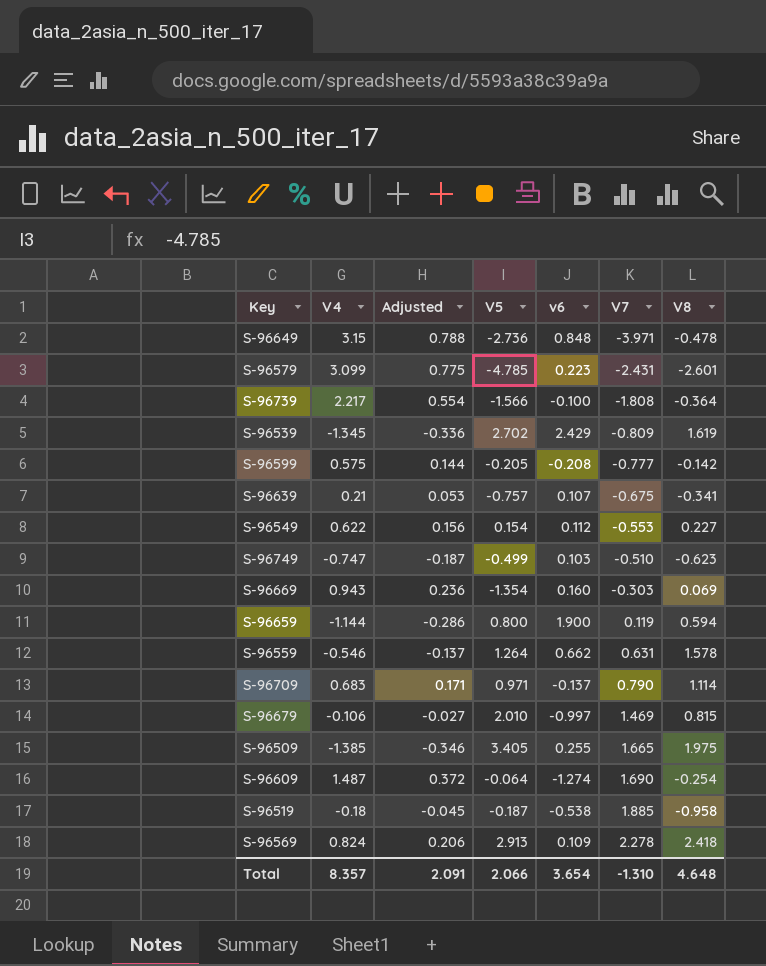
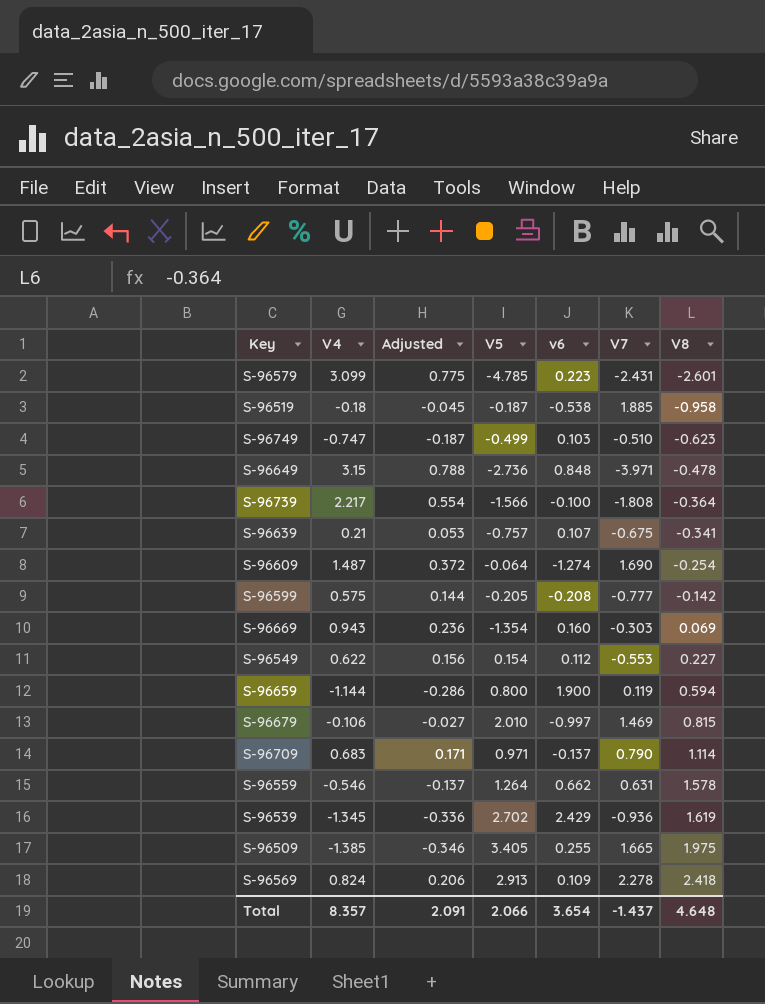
row order: V7 ascending -> V8 ascending
S-96539 | V7: -0.809 -> -0.936
Total | V7: -1.310 -> -1.437

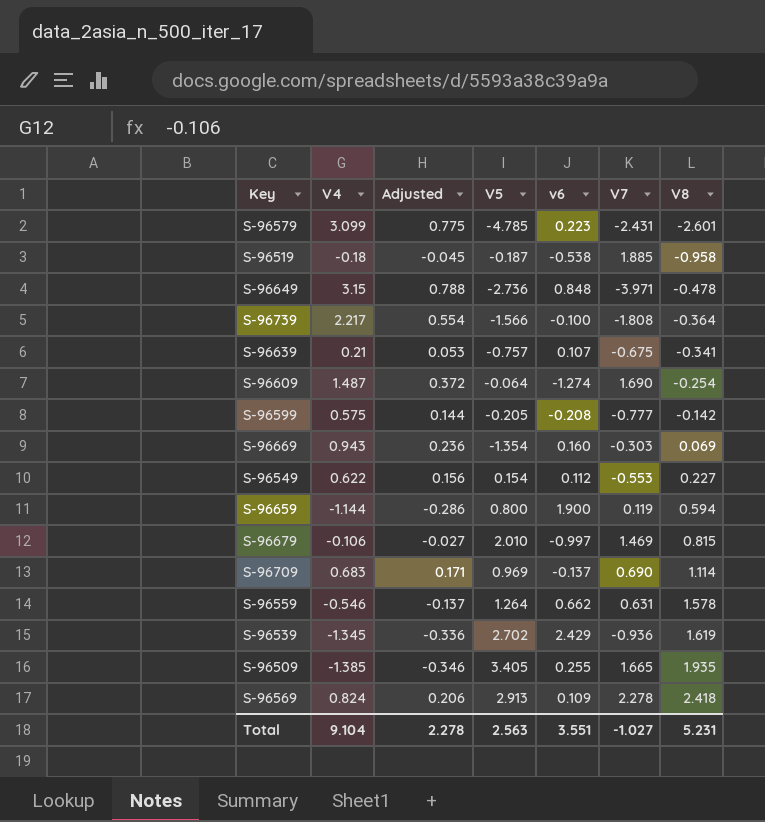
row S-96749: -0.747 | -0.187 | -0.499 | 0.103 | -0.510 | -0.623 -> none
S-96709 | V5: 0.971 -> 0.969
S-96709 | V7: 0.790 -> 0.690
S-96509 | V8: 1.975 -> 1.935
Total | V4: 8.357 -> 9.104
Total | Adjusted: 2.091 -> 2.278
Total | V5: 2.066 -> 2.563
Total | v6: 3.654 -> 3.551
Total | V7: -1.437 -> -1.027
Total | V8: 4.648 -> 5.231

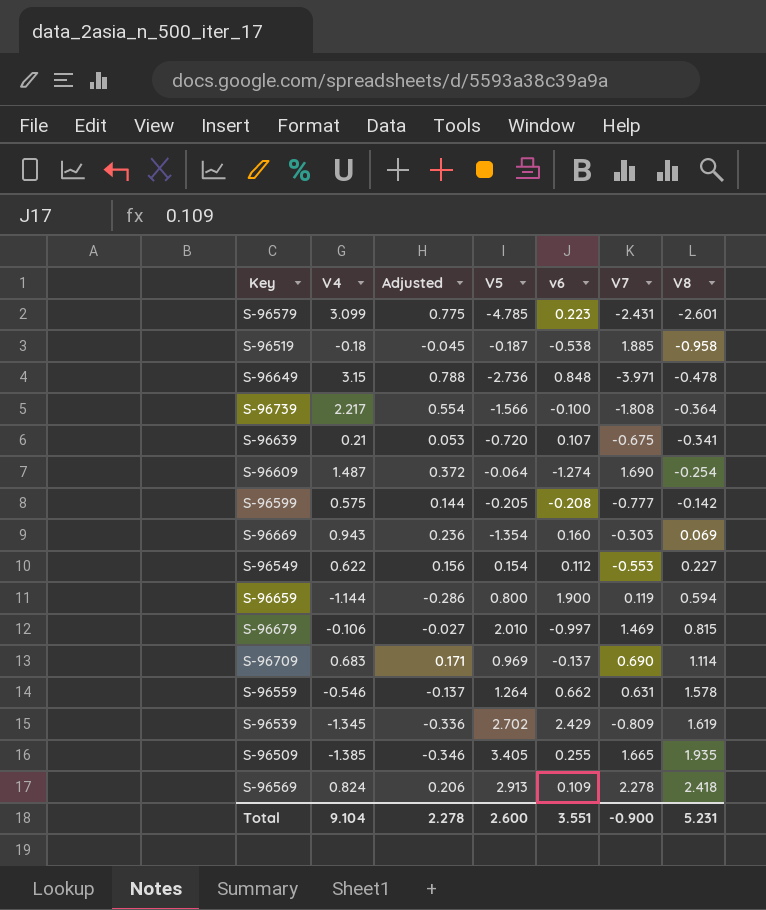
S-96639 | V5: -0.757 -> -0.720
S-96539 | V7: -0.936 -> -0.809
Total | V5: 2.563 -> 2.600
Total | V7: -1.027 -> -0.900

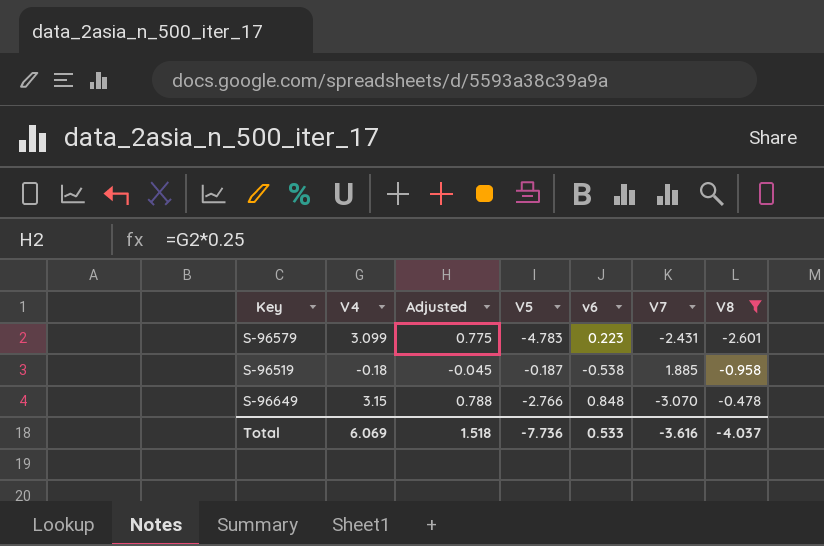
filter: none -> V8 <= -0.478
S-96579 | V5: -4.785 -> -4.783
S-96649 | V5: -2.736 -> -2.766
S-96649 | V7: -3.971 -> -3.070
Total | V4: 9.104 -> 6.069
Total | Adjusted: 2.278 -> 1.518
Total | V5: 2.600 -> -7.736
Total | v6: 3.551 -> 0.533
Total | V7: -0.900 -> -3.616
Total | V8: 5.231 -> -4.037

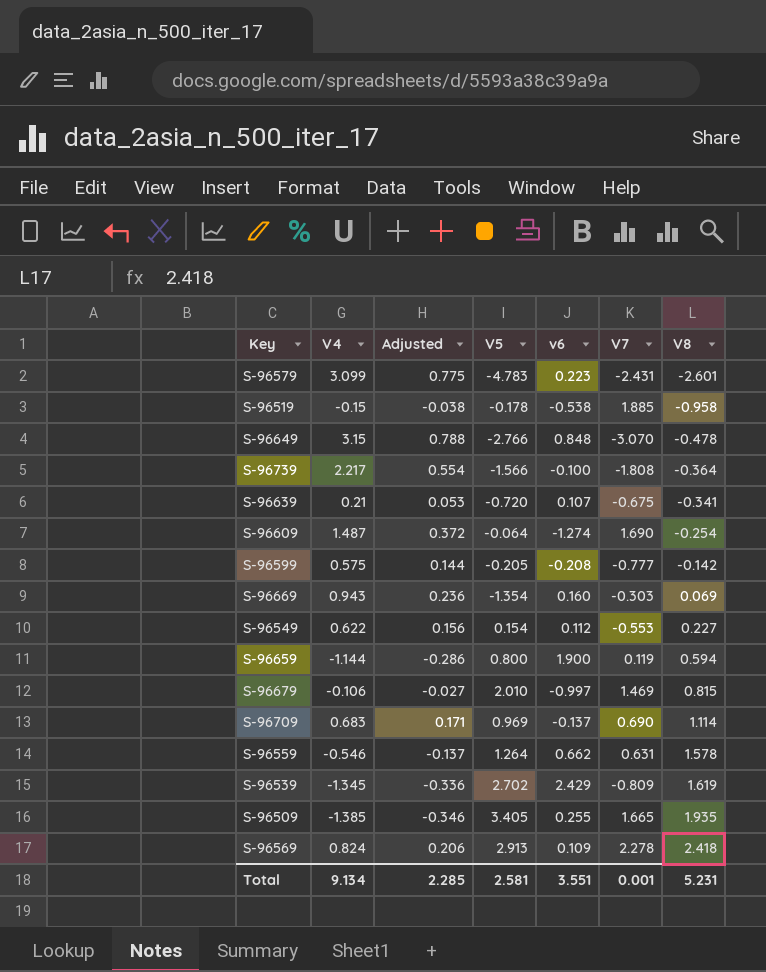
filter: V8 <= -0.478 -> none
S-96519 | V4: -0.18 -> -0.15
S-96519 | Adjusted: -0.045 -> -0.038
S-96519 | V5: -0.187 -> -0.178
Total | V4: 6.069 -> 9.134
Total | Adjusted: 1.518 -> 2.285
Total | V5: -7.736 -> 2.581
Total | v6: 0.533 -> 3.551
Total | V7: -3.616 -> 0.001
Total | V8: -4.037 -> 5.231

